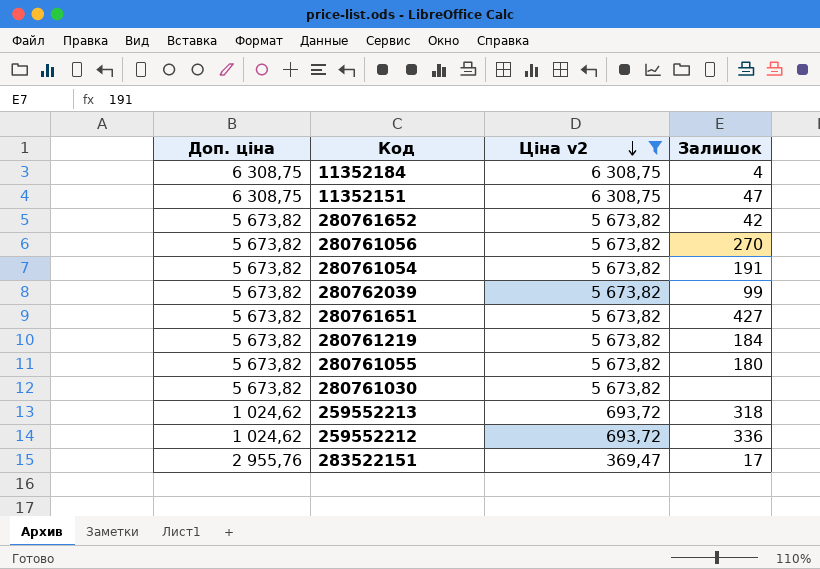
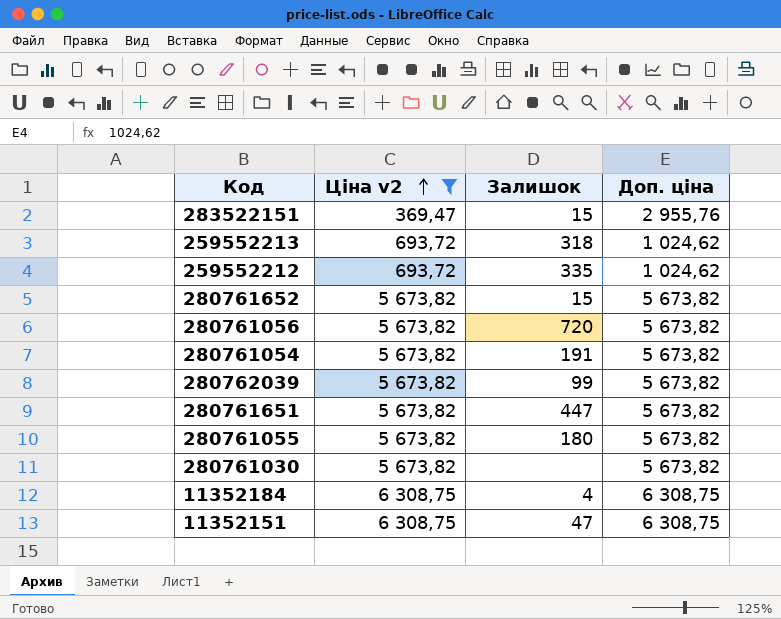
row order: Ціна v2 descending -> Ціна v2 ascending
column Доп. ціна | position: 1 -> 4
row 280761219: 5 673,82 | 5 673,82 | 184 -> none
283522151 | Залишок: 17 -> 15
259552212 | Залишок: 336 -> 335
280761652 | Залишок: 42 -> 15
280761056 | Залишок: 270 -> 720
280761651 | Залишок: 427 -> 447

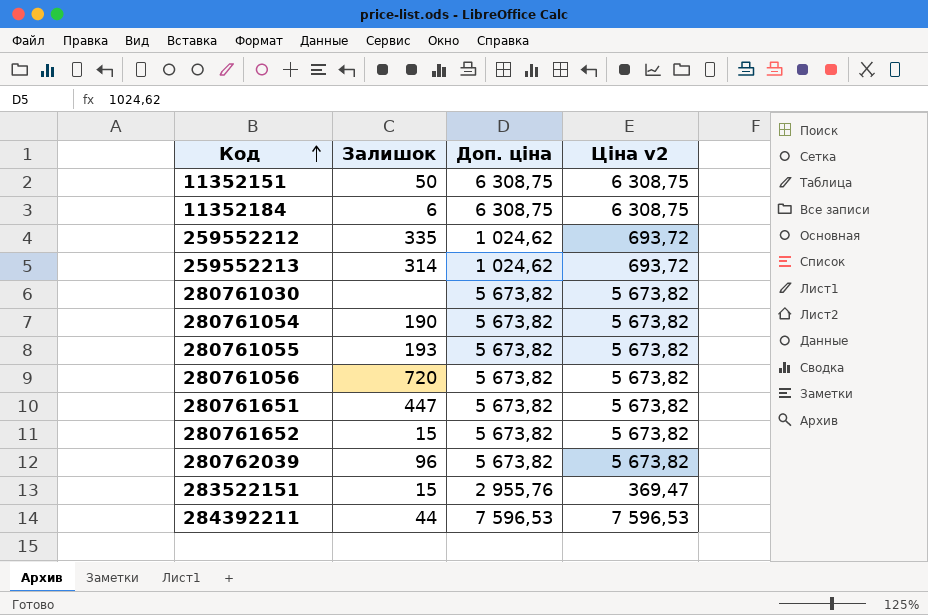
filter: Ціна v2 != 7 596,53 -> none
row order: Ціна v2 ascending -> Код ascending
column Ціна v2 | position: 2 -> 4
11352151 | Залишок: 47 -> 50
11352184 | Залишок: 4 -> 6
259552213 | Залишок: 318 -> 314
280761054 | Залишок: 191 -> 190
280761055 | Залишок: 180 -> 193
280762039 | Залишок: 99 -> 96

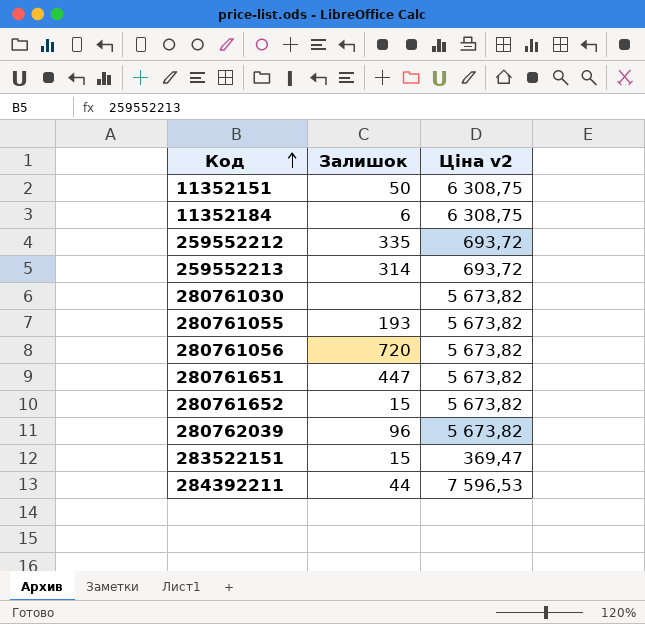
column Доп. ціна | position: 3 -> none
row 280761054: 190 | 5 673,82 | 5 673,82 -> none

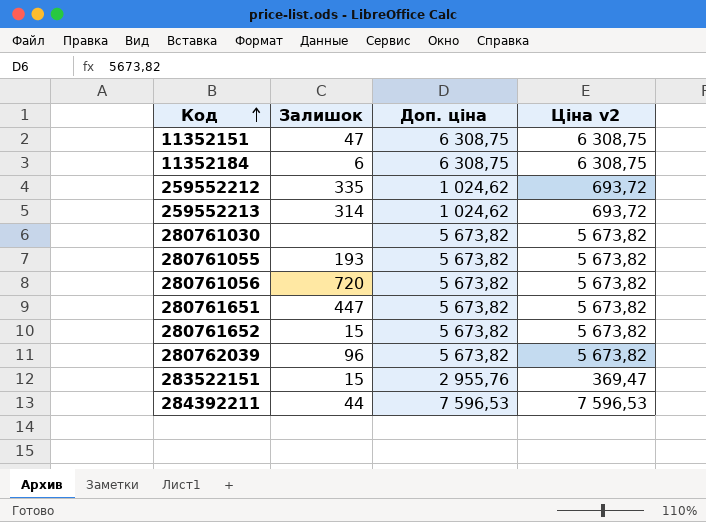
column Доп. ціна | position: none -> 3
11352151 | Залишок: 50 -> 47

